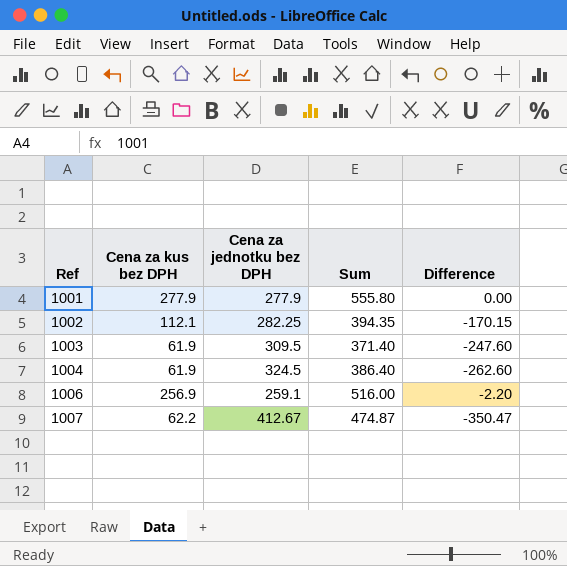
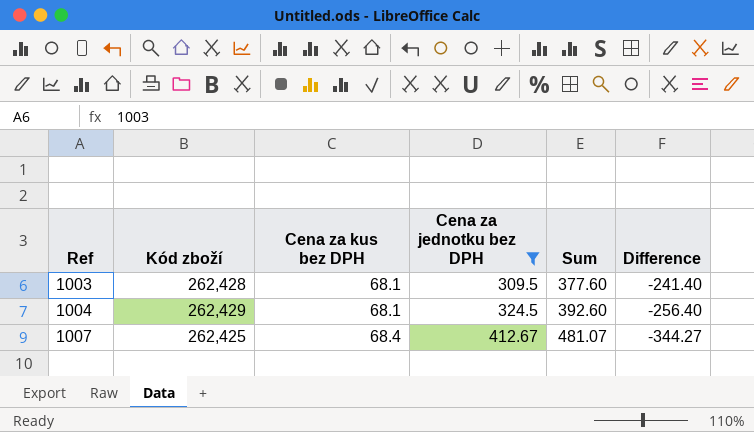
filter: none -> Cena za jednotku bez DPH >= 309.5
column Kód zboží | position: none -> 2
1003 | Cena za kus bez DPH: 61.9 -> 68.1
1003 | Sum: 371.40 -> 377.60
1003 | Difference: -247.60 -> -241.40
1004 | Cena za kus bez DPH: 61.9 -> 68.1
1004 | Sum: 386.40 -> 392.60
1004 | Difference: -262.60 -> -256.40
1007 | Cena za kus bez DPH: 62.2 -> 68.4
1007 | Sum: 474.87 -> 481.07
1007 | Difference: -350.47 -> -344.27

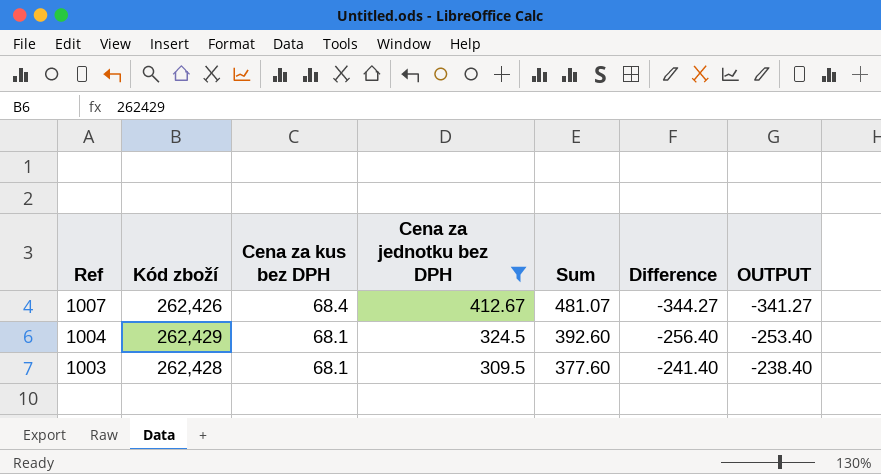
row order: Ref ascending -> Ref descending
column OUTPUT | formula: none -> [Difference] + 3
1007 | Kód zboží: 262,425 -> 262,426

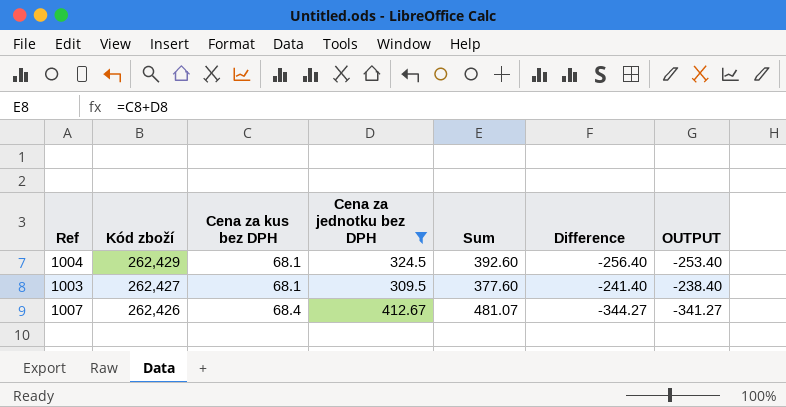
row order: Ref descending -> Kód zboží descending
1003 | Kód zboží: 262,428 -> 262,427

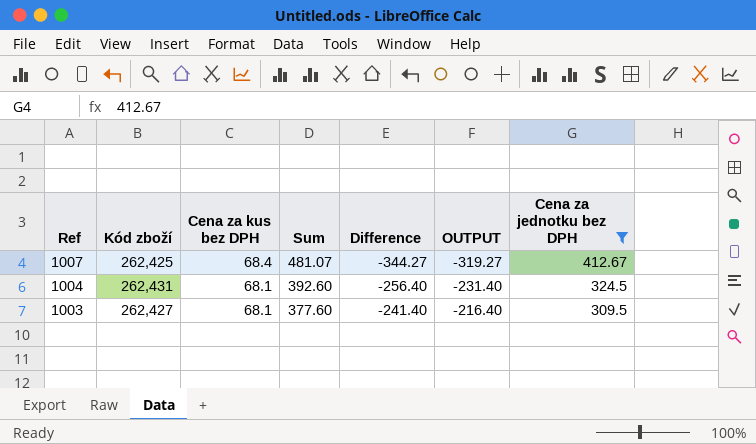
row order: Kód zboží descending -> Ref descending
column OUTPUT | formula: [Difference] + 3 -> [Difference] + 25
column Cena za jednotku bez DPH | position: 4 -> 7
1007 | Kód zboží: 262,426 -> 262,425
1004 | Kód zboží: 262,429 -> 262,431

